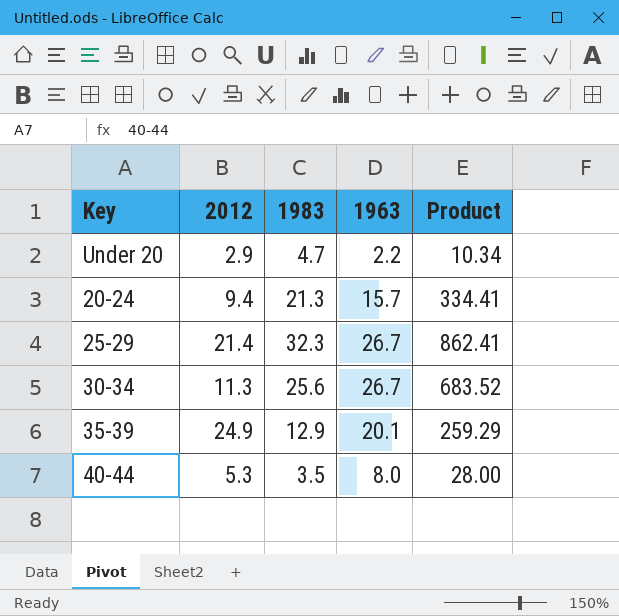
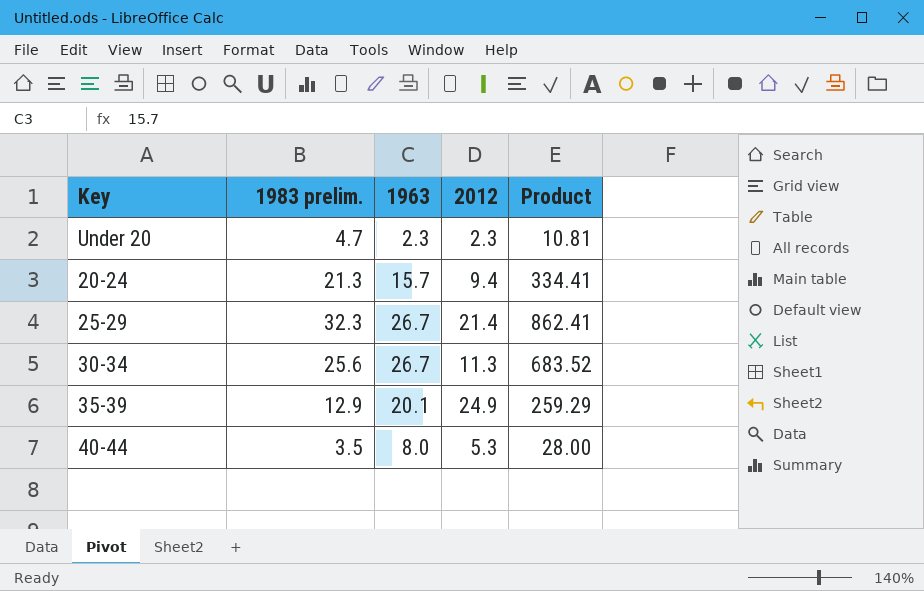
column name: 1983 -> 1983 prelim.
column 2012 | position: 2 -> 4
Under 20 | 1963: 2.2 -> 2.3
Under 20 | 2012: 2.9 -> 2.3
Under 20 | Product: 10.34 -> 10.81

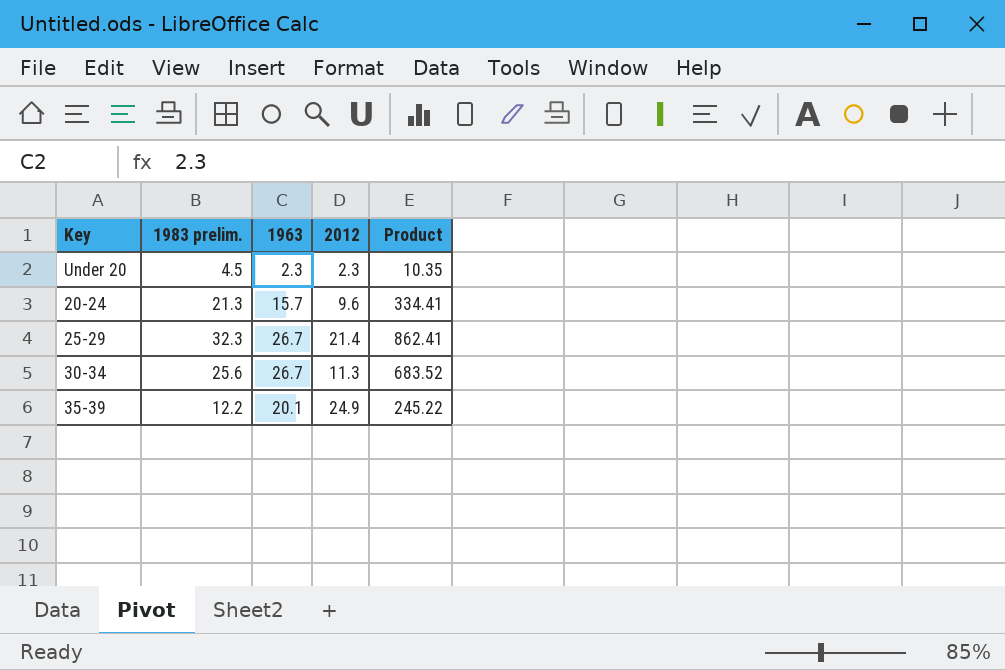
row 40-44: 3.5 | 8.0 | 5.3 | 28.00 -> none
Under 20 | 1983 prelim.: 4.7 -> 4.5
Under 20 | Product: 10.81 -> 10.35
20-24 | 2012: 9.4 -> 9.6
35-39 | 1983 prelim.: 12.9 -> 12.2
35-39 | Product: 259.29 -> 245.22

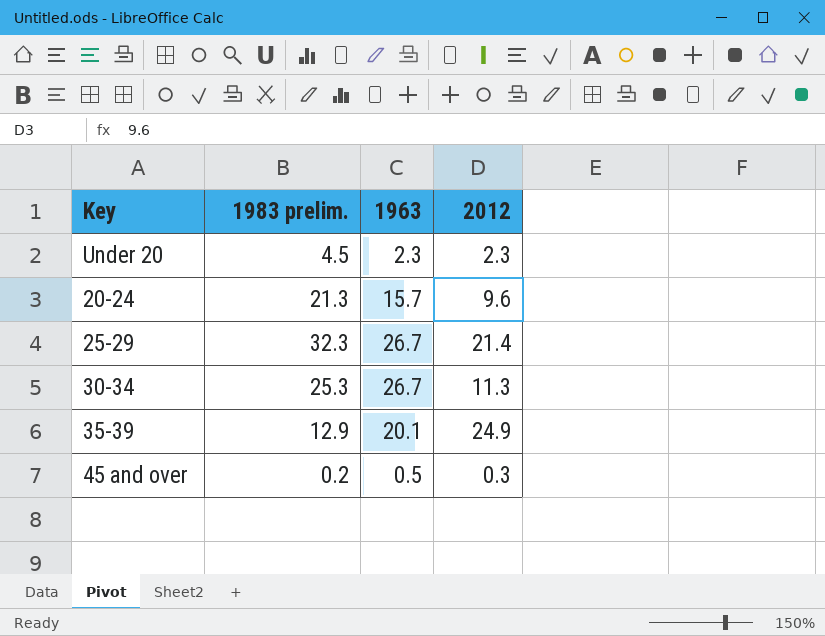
column Product | formula: [1983 prelim.] * [1963] -> none
30-34 | 1983 prelim.: 25.6 -> 25.3
35-39 | 1983 prelim.: 12.2 -> 12.9
row 45 and over: none -> 0.2 | 0.5 | 0.3

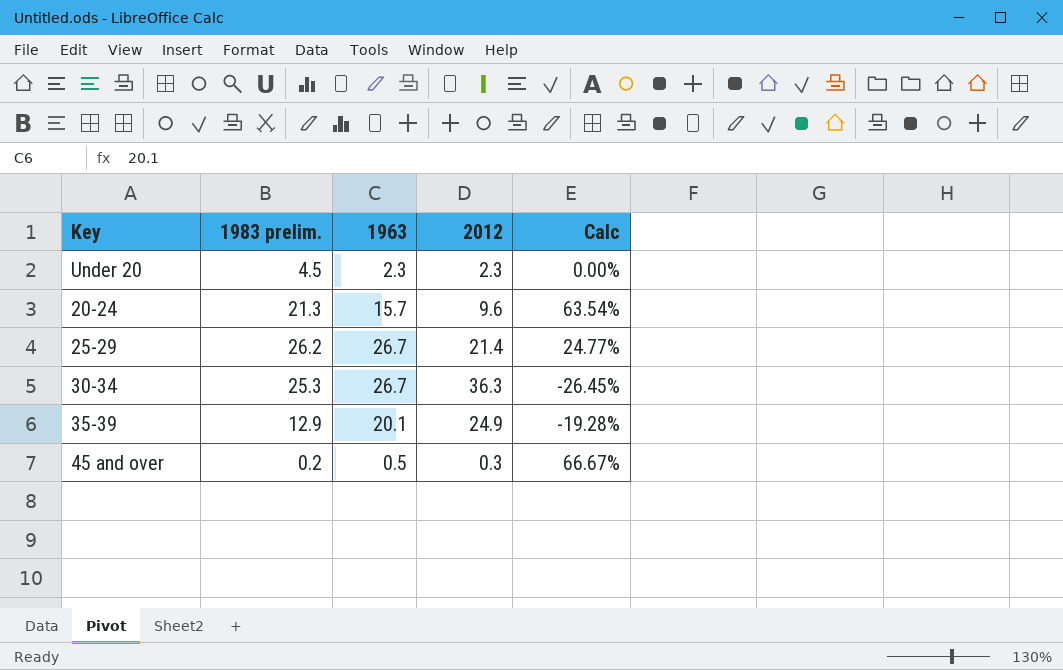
column Calc | formula: none -> ([1963] - [2012]) / [2012]
25-29 | 1983 prelim.: 32.3 -> 26.2
30-34 | 2012: 11.3 -> 36.3

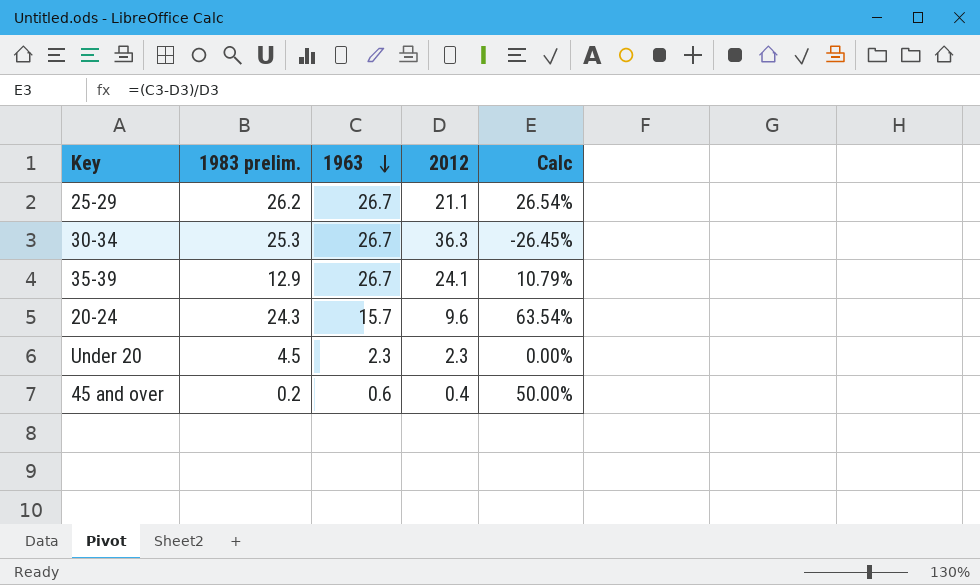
row order: none -> 1963 descending
25-29 | 2012: 21.4 -> 21.1
25-29 | Calc: 24.77% -> 26.54%
35-39 | 1963: 20.1 -> 26.7
35-39 | 2012: 24.9 -> 24.1
35-39 | Calc: -19.28% -> 10.79%
20-24 | 1983 prelim.: 21.3 -> 24.3
45 and over | 1963: 0.5 -> 0.6
45 and over | 2012: 0.3 -> 0.4
45 and over | Calc: 66.67% -> 50.00%

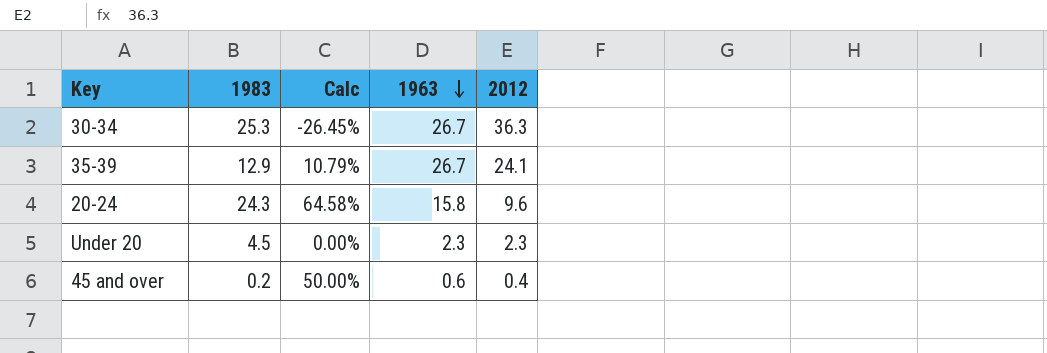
column name: 1983 prelim. -> 1983
column Calc | position: 5 -> 3
row 25-29: 26.2 | 26.7 | 21.1 | 26.54% -> none
20-24 | Calc: 63.54% -> 64.58%
20-24 | 1963: 15.7 -> 15.8

